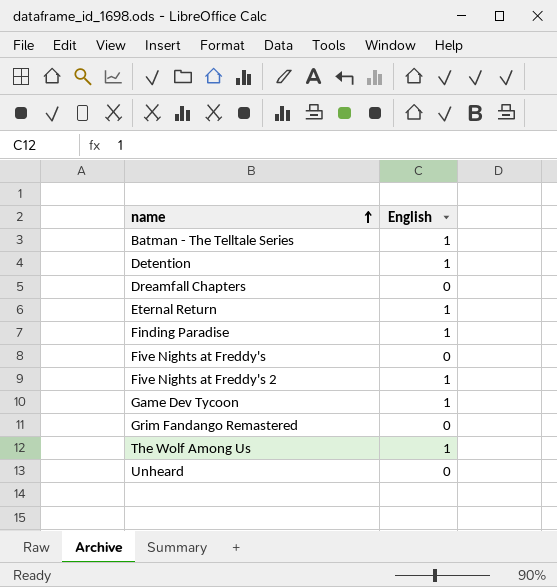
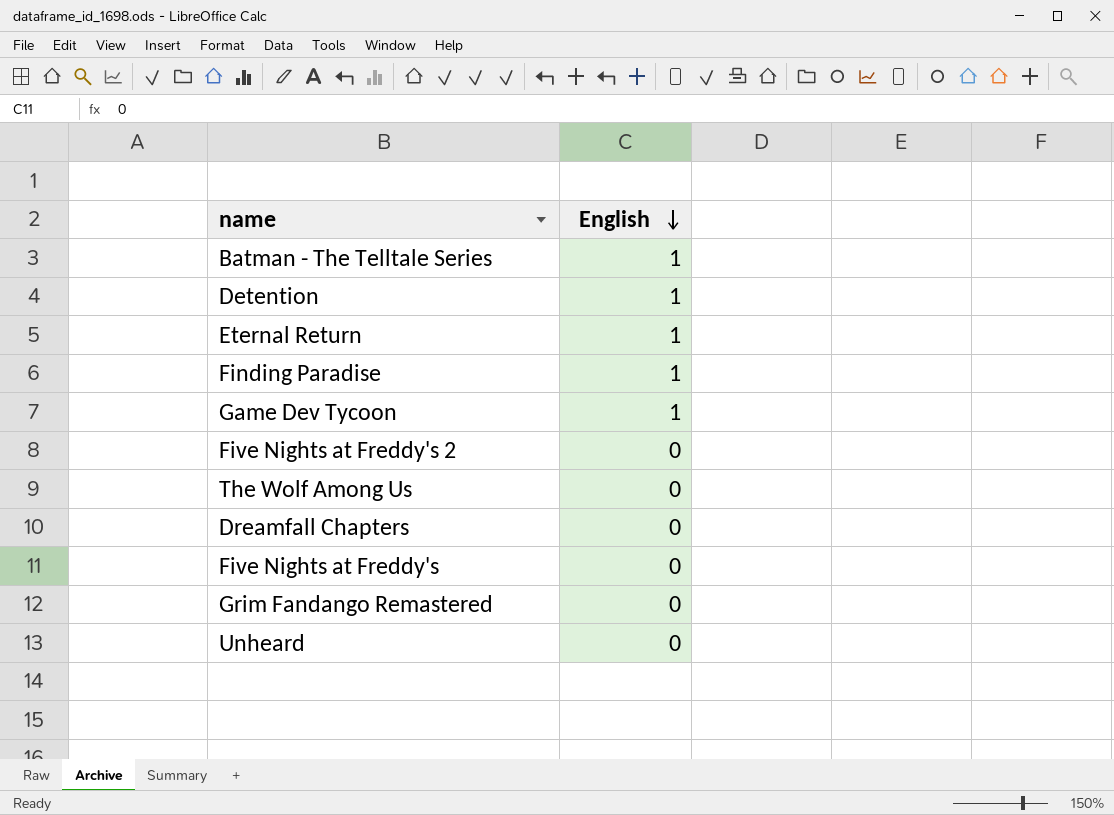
row order: name ascending -> English descending
Five Nights at Freddy's 2 | English: 1 -> 0
The Wolf Among Us | English: 1 -> 0

